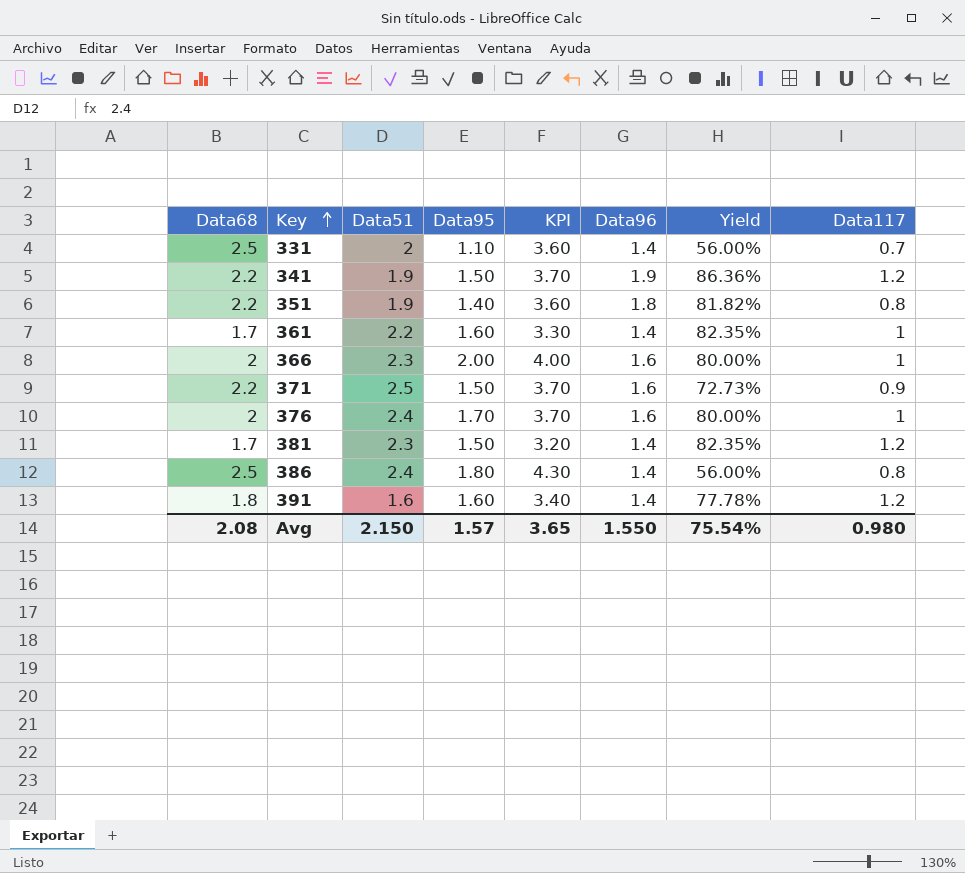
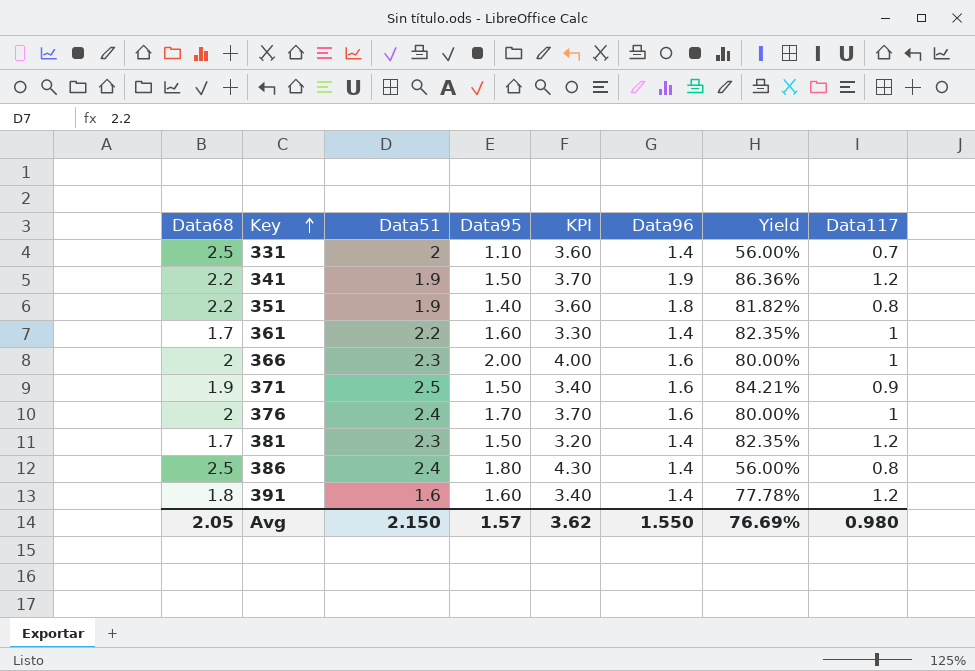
371 | Data68: 2.2 -> 1.9
371 | KPI: 3.70 -> 3.40
371 | Yield: 72.73% -> 84.21%
Avg | Data68: 2.08 -> 2.05
Avg | KPI: 3.65 -> 3.62
Avg | Yield: 75.54% -> 76.69%

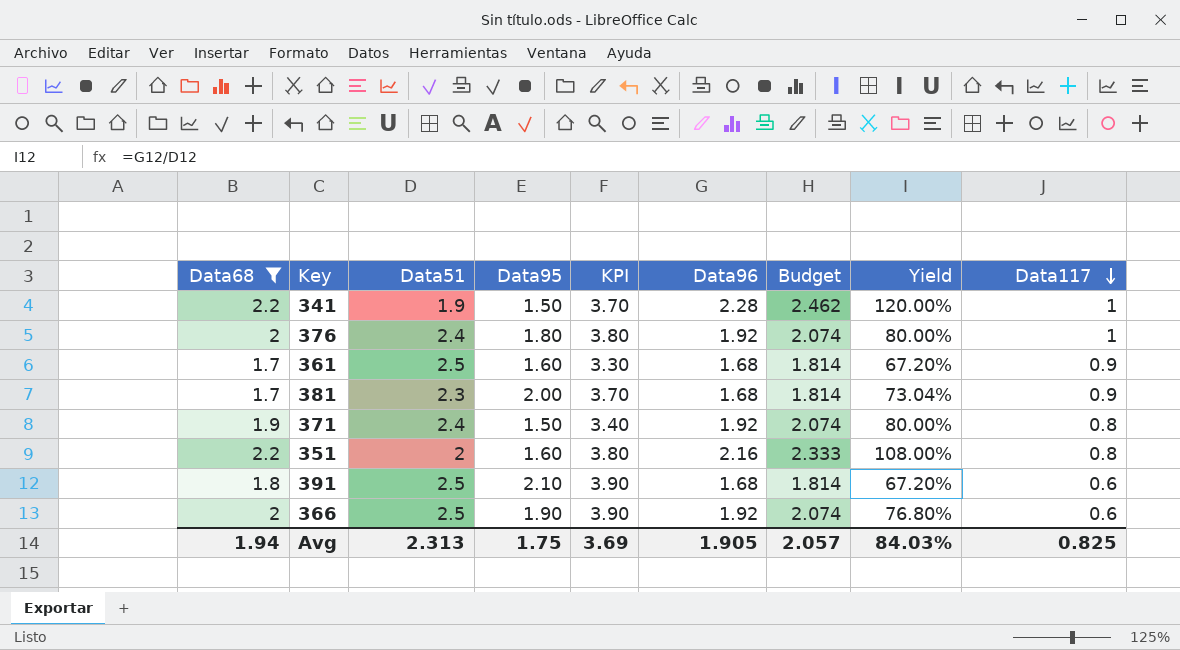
filter: none -> Data68 != 2.5
row order: Key ascending -> Data117 descending
column Budget | formula: none -> [Data96] * 1.08
column Yield | formula: [Data96] / [Data68] -> [Data96] / [Data51]
341 | Data96: 1.9 -> 2.28
341 | Data117: 1.2 -> 1
376 | Data95: 1.70 -> 1.80
376 | KPI: 3.70 -> 3.80
376 | Data96: 1.6 -> 1.92
361 | Data51: 2.2 -> 2.5
361 | Data96: 1.4 -> 1.68
361 | Data117: 1 -> 0.9
381 | Data95: 1.50 -> 2.00
381 | KPI: 3.20 -> 3.70
381 | Data96: 1.4 -> 1.68
381 | Data117: 1.2 -> 0.9
371 | Data51: 2.5 -> 2.4
371 | Data96: 1.6 -> 1.92
371 | Data117: 0.9 -> 0.8
351 | Data51: 1.9 -> 2
351 | Data95: 1.40 -> 1.60
351 | KPI: 3.60 -> 3.80
351 | Data96: 1.8 -> 2.16
391 | Data51: 1.6 -> 2.5
391 | Data95: 1.60 -> 2.10
391 | KPI: 3.40 -> 3.90
391 | Data96: 1.4 -> 1.68
391 | Data117: 1.2 -> 0.6
366 | Data51: 2.3 -> 2.5
366 | Data95: 2.00 -> 1.90
366 | KPI: 4.00 -> 3.90
366 | Data96: 1.6 -> 1.92
366 | Data117: 1 -> 0.6
Avg | Data68: 2.05 -> 1.94
Avg | Data51: 2.150 -> 2.313
Avg | Data95: 1.57 -> 1.75
Avg | KPI: 3.62 -> 3.69
Avg | Data96: 1.550 -> 1.905
Avg | Yield: 76.69% -> 84.03%
Avg | Data117: 0.980 -> 0.825

